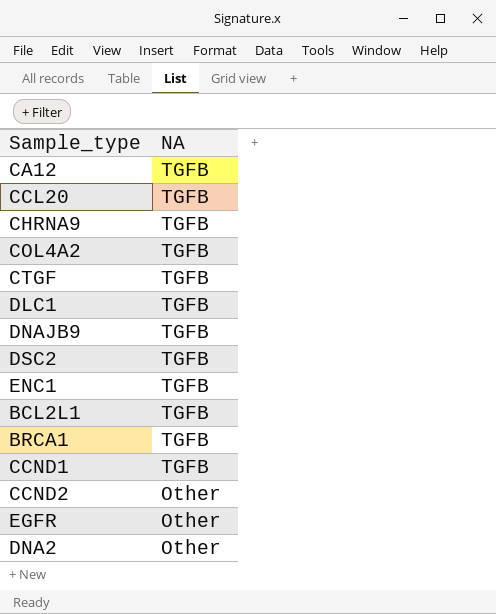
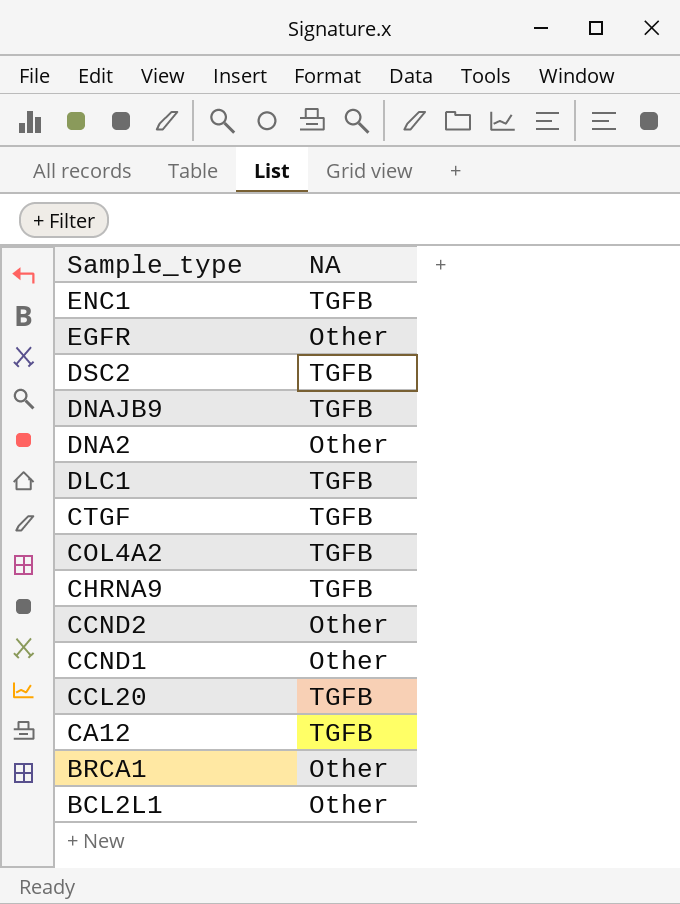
row order: NA descending -> Sample_type descending
CCND1 | NA: TGFB -> Other
BRCA1 | NA: TGFB -> Other
BCL2L1 | NA: TGFB -> Other

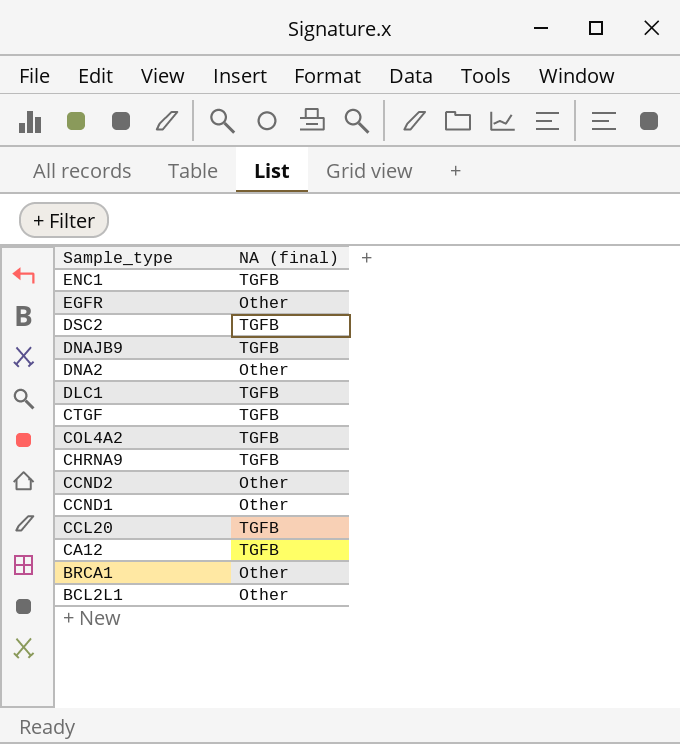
column name: NA -> NA (final)

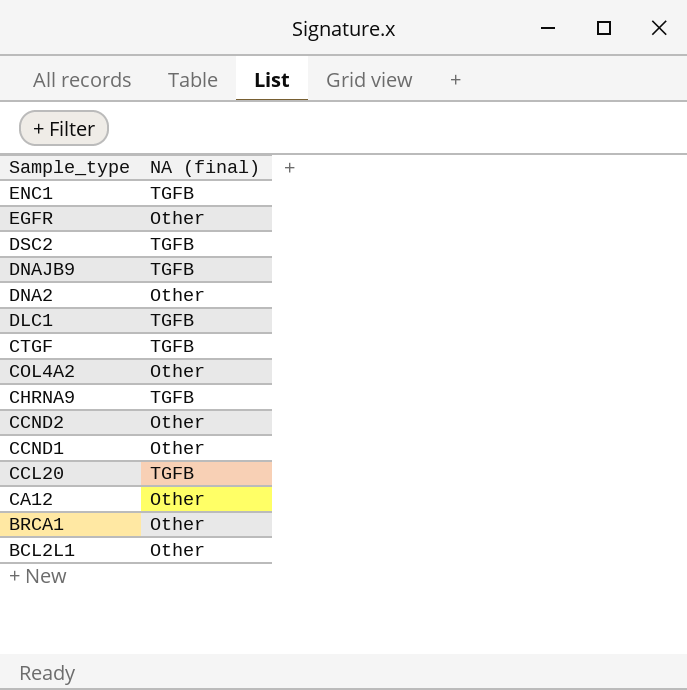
COL4A2 | NA (final): TGFB -> Other
CA12 | NA (final): TGFB -> Other

